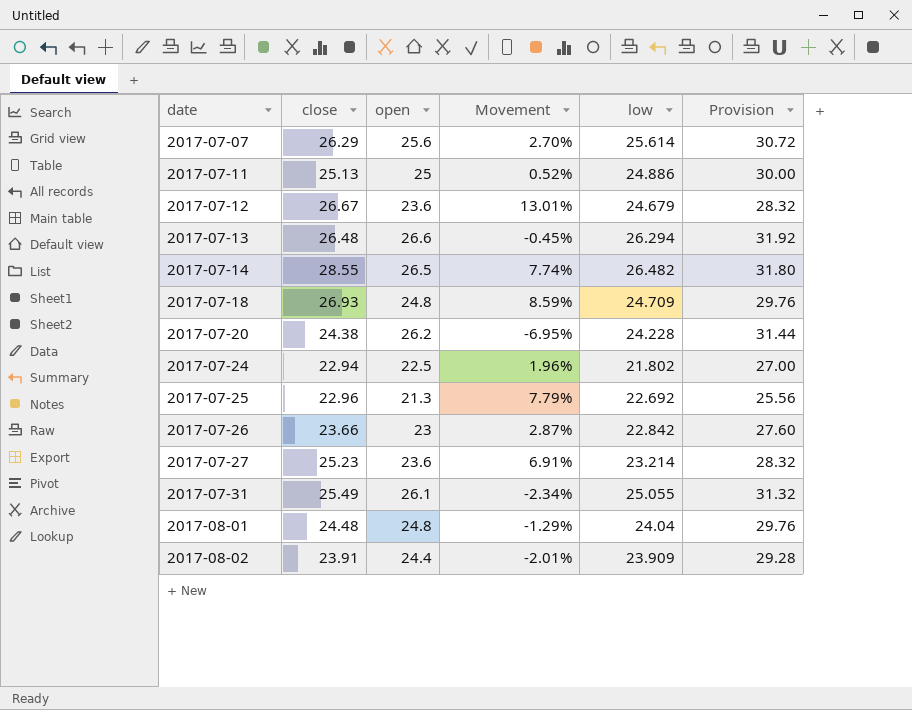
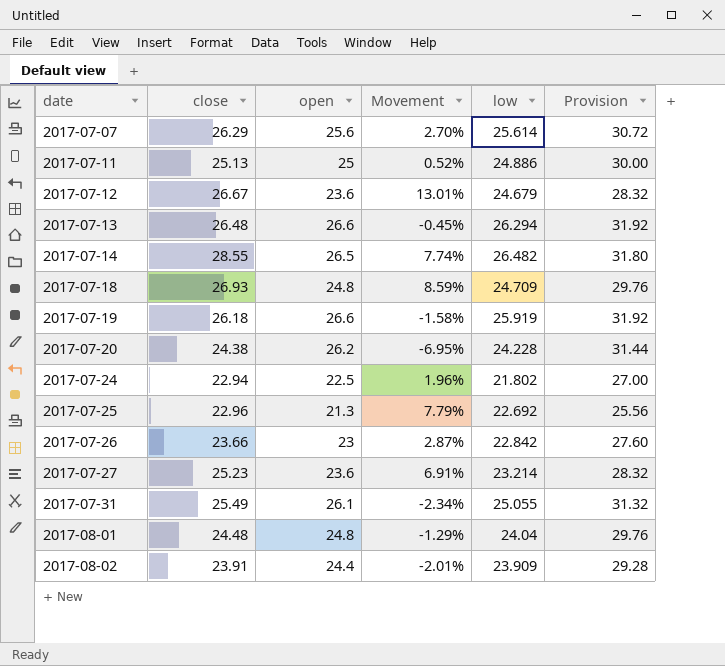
row 2017-07-19: none -> 26.18 | 26.6 | -1.58% | 25.919 | 31.92

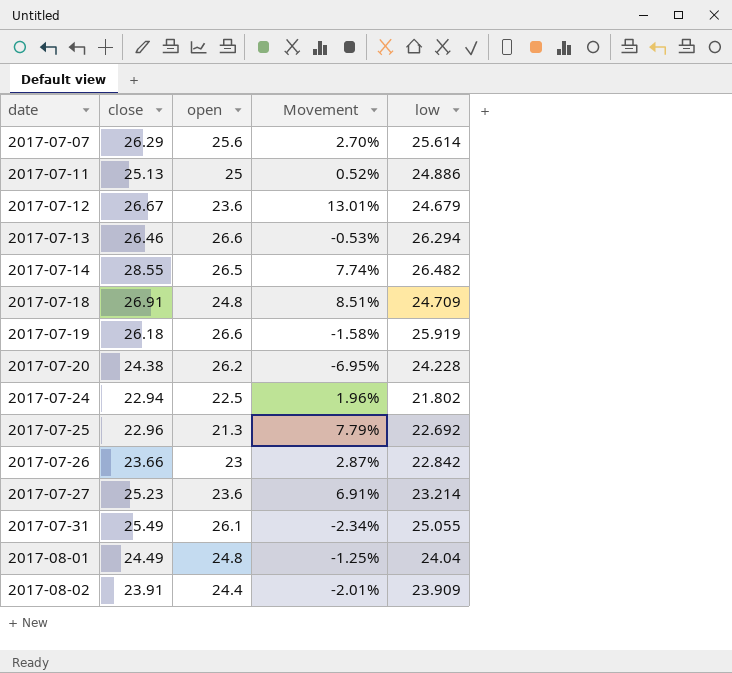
column Provision | formula: [open] * 1.2 -> none
2017-07-13 | close: 26.48 -> 26.46
2017-07-13 | Movement: -0.45% -> -0.53%
2017-07-18 | close: 26.93 -> 26.91
2017-07-18 | Movement: 8.59% -> 8.51%
2017-08-01 | close: 24.48 -> 24.49
2017-08-01 | Movement: -1.29% -> -1.25%

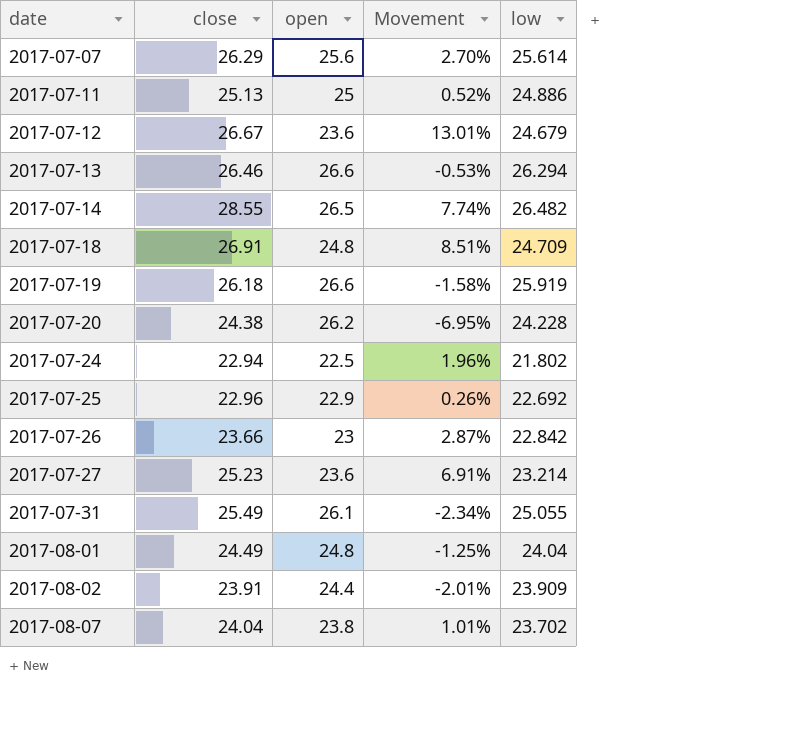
2017-07-25 | open: 21.3 -> 22.9
2017-07-25 | Movement: 7.79% -> 0.26%
row 2017-08-07: none -> 24.04 | 23.8 | 1.01% | 23.702

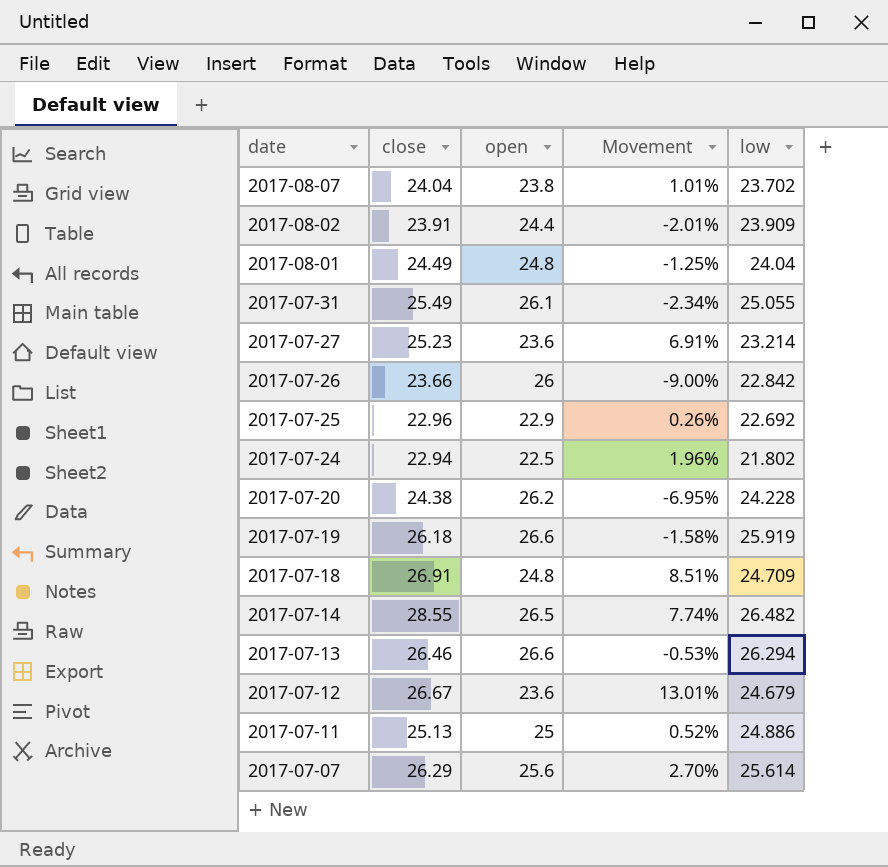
row order: date ascending -> date descending
2017-07-26 | open: 23 -> 26
2017-07-26 | Movement: 2.87% -> -9.00%

